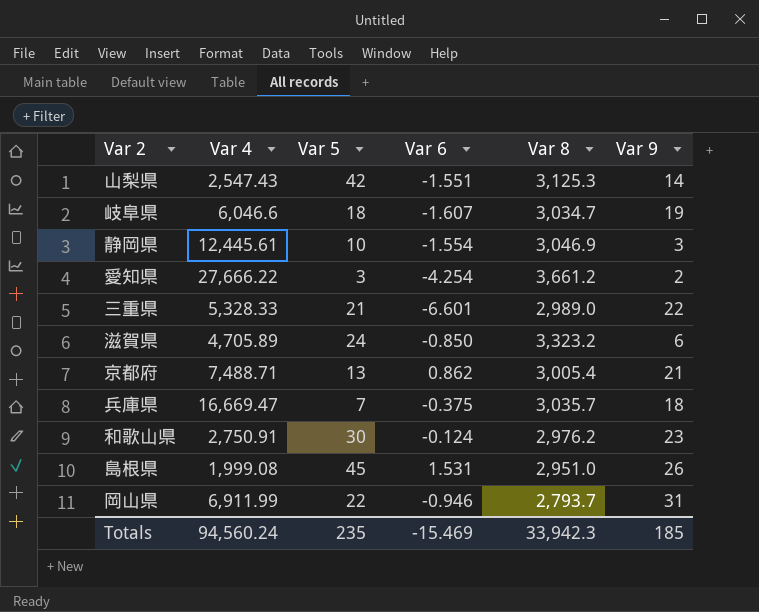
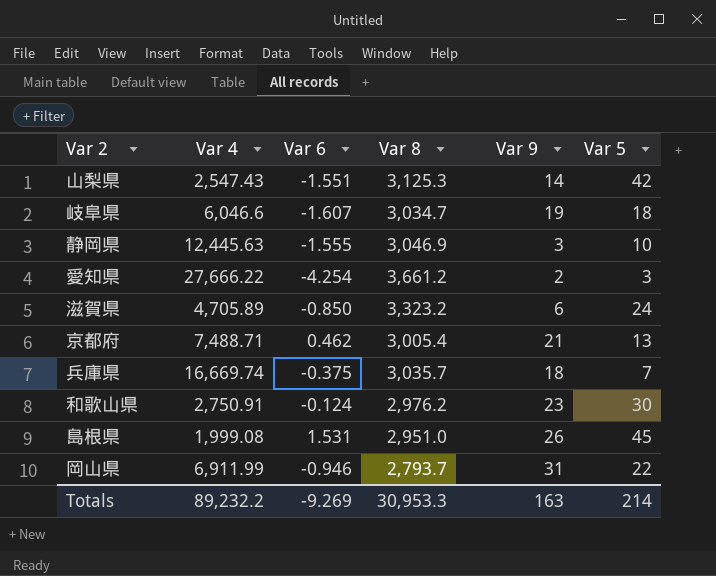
column Var 5 | position: 3 -> 6
row 三重県: 5,328.33 | 21 | -6.601 | 2,989.0 | 22 -> none
静岡県 | Var 4: 12,445.61 -> 12,445.63
静岡県 | Var 6: -1.554 -> -1.555
京都府 | Var 6: 0.862 -> 0.462
兵庫県 | Var 4: 16,669.47 -> 16,669.74
Totals | Var 4: 94,560.24 -> 89,232.2
Totals | Var 6: -15.469 -> -9.269
Totals | Var 8: 33,942.3 -> 30,953.3
Totals | Var 9: 185 -> 163
Totals | Var 5: 235 -> 214

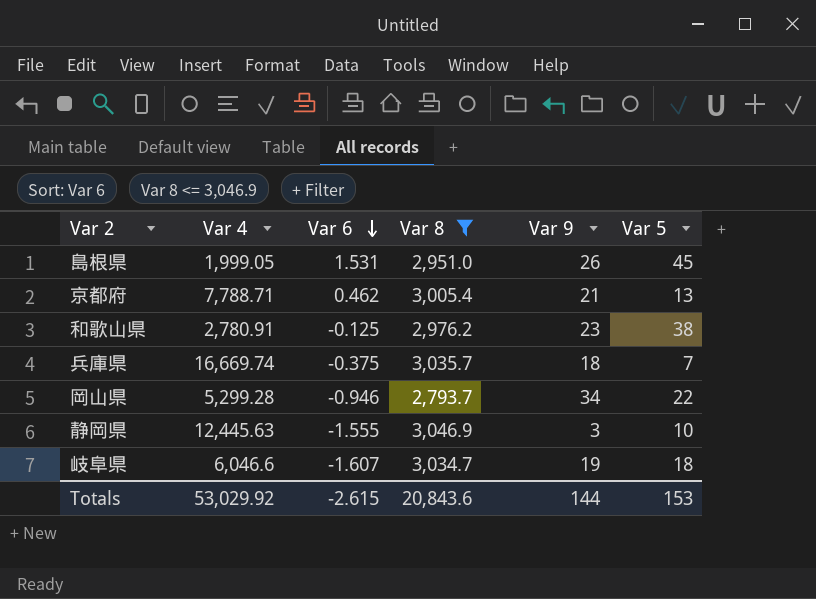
filter: none -> Var 8 <= 3,046.9
row order: none -> Var 6 descending
島根県 | Var 4: 1,999.08 -> 1,999.05
京都府 | Var 4: 7,488.71 -> 7,788.71
和歌山県 | Var 4: 2,750.91 -> 2,780.91
和歌山県 | Var 6: -0.124 -> -0.125
和歌山県 | Var 5: 30 -> 38
岡山県 | Var 4: 6,911.99 -> 5,299.28
岡山県 | Var 9: 31 -> 34
Totals | Var 4: 89,232.2 -> 53,029.92
Totals | Var 6: -9.269 -> -2.615
Totals | Var 8: 30,953.3 -> 20,843.6
Totals | Var 9: 163 -> 144
Totals | Var 5: 214 -> 153

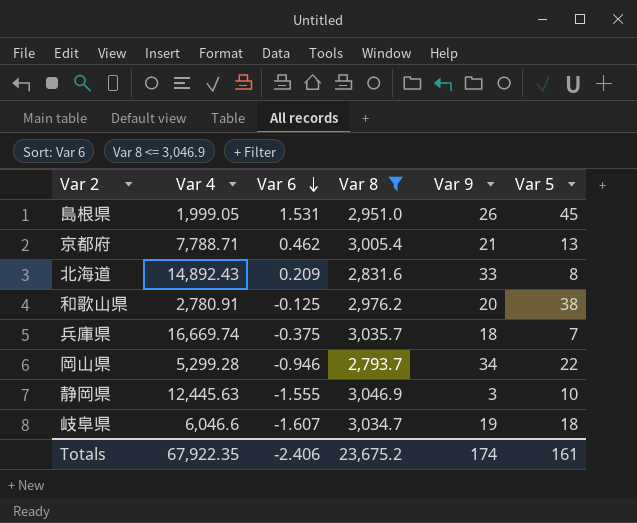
row 北海道: none -> 14,892.43 | 0.209 | 2,831.6 | 33 | 8
和歌山県 | Var 9: 23 -> 20
Totals | Var 4: 53,029.92 -> 67,922.35
Totals | Var 6: -2.615 -> -2.406
Totals | Var 8: 20,843.6 -> 23,675.2
Totals | Var 9: 144 -> 174
Totals | Var 5: 153 -> 161

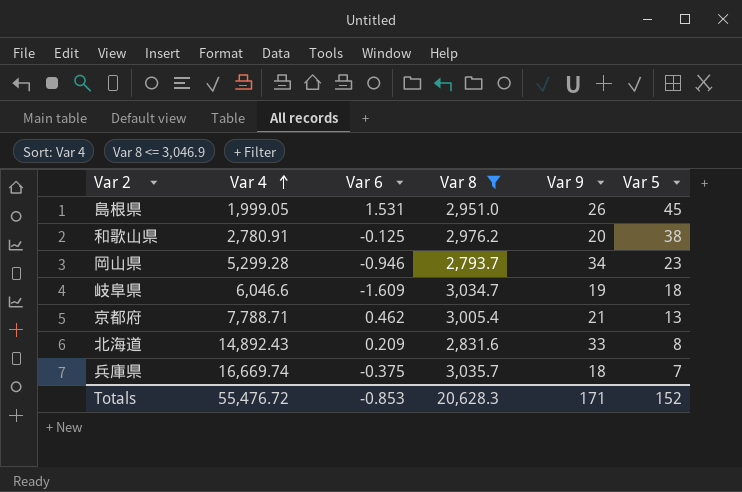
row order: Var 6 descending -> Var 4 ascending
row 静岡県: 12,445.63 | -1.555 | 3,046.9 | 3 | 10 -> none
岡山県 | Var 5: 22 -> 23
岐阜県 | Var 6: -1.607 -> -1.609
Totals | Var 4: 67,922.35 -> 55,476.72
Totals | Var 6: -2.406 -> -0.853
Totals | Var 8: 23,675.2 -> 20,628.3
Totals | Var 9: 174 -> 171
Totals | Var 5: 161 -> 152

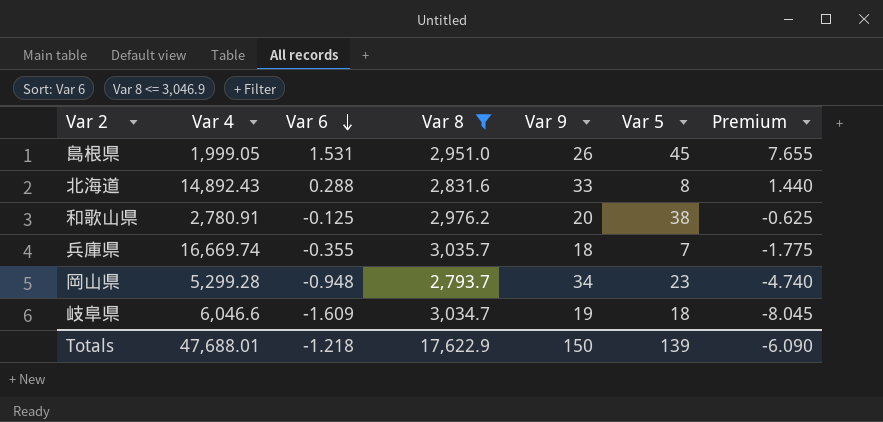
row order: Var 4 ascending -> Var 6 descending
column Premium | formula: none -> [Var 6] * 5
row 京都府: 7,788.71 | 0.462 | 3,005.4 | 21 | 13 -> none
北海道 | Var 6: 0.209 -> 0.288
兵庫県 | Var 6: -0.375 -> -0.355
岡山県 | Var 6: -0.946 -> -0.948
Totals | Var 4: 55,476.72 -> 47,688.01
Totals | Var 6: -0.853 -> -1.218
Totals | Var 8: 20,628.3 -> 17,622.9
Totals | Var 9: 171 -> 150
Totals | Var 5: 152 -> 139

